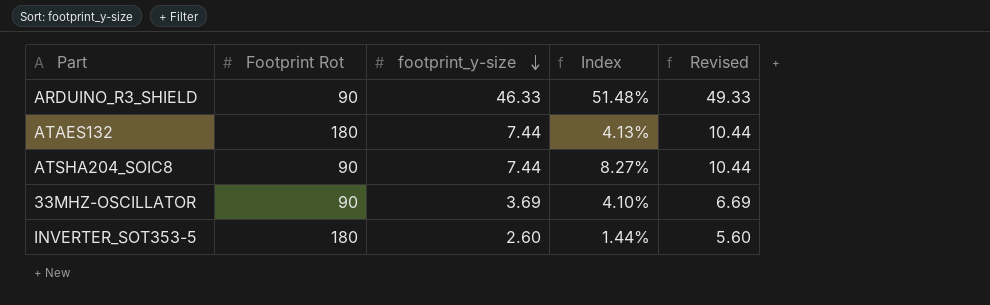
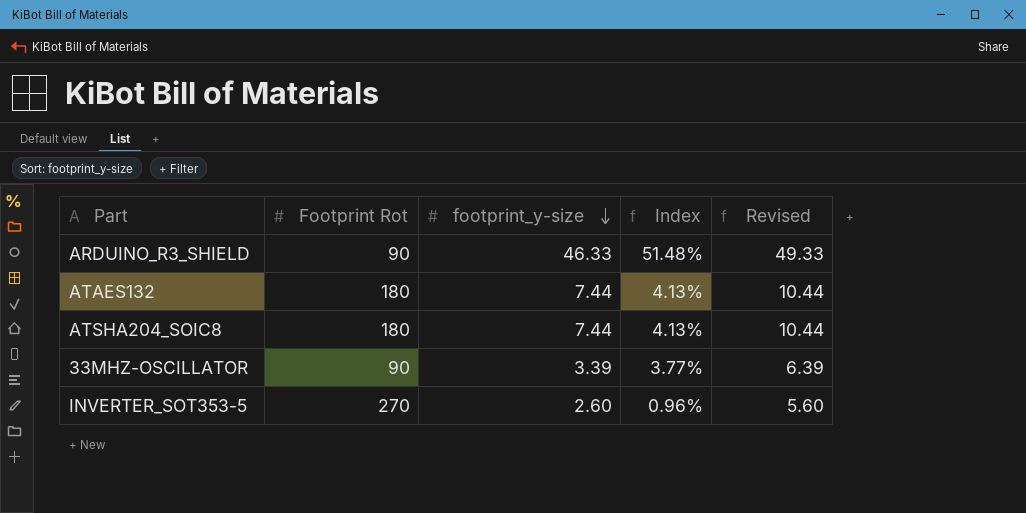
ATSHA204_SOIC8 | Footprint Rot: 90 -> 180
ATSHA204_SOIC8 | Index: 8.27% -> 4.13%
33MHZ-OSCILLATOR | footprint_y-size: 3.69 -> 3.39
33MHZ-OSCILLATOR | Index: 4.10% -> 3.77%
33MHZ-OSCILLATOR | Revised: 6.69 -> 6.39
INVERTER_SOT353-5 | Footprint Rot: 180 -> 270
INVERTER_SOT353-5 | Index: 1.44% -> 0.96%

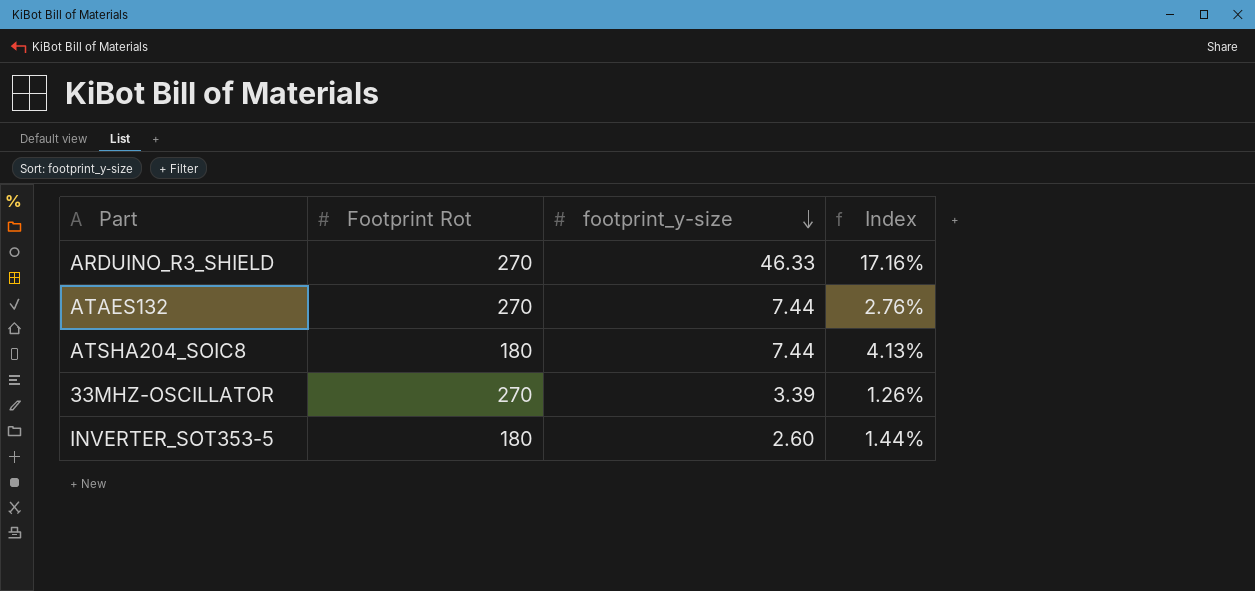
column Revised | formula: [footprint_y-size] + 3 -> none
ARDUINO_R3_SHIELD | Footprint Rot: 90 -> 270
ARDUINO_R3_SHIELD | Index: 51.48% -> 17.16%
ATAES132 | Footprint Rot: 180 -> 270
ATAES132 | Index: 4.13% -> 2.76%
33MHZ-OSCILLATOR | Footprint Rot: 90 -> 270
33MHZ-OSCILLATOR | Index: 3.77% -> 1.26%
INVERTER_SOT353-5 | Footprint Rot: 270 -> 180
INVERTER_SOT353-5 | Index: 0.96% -> 1.44%

